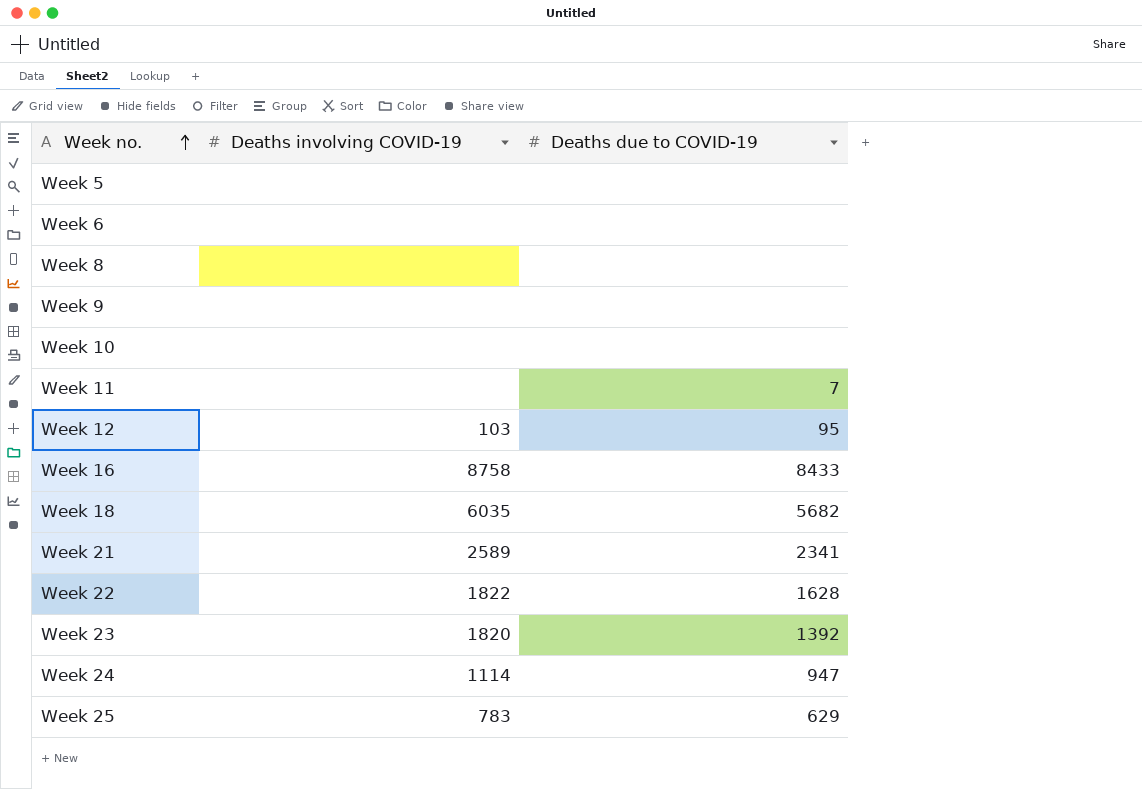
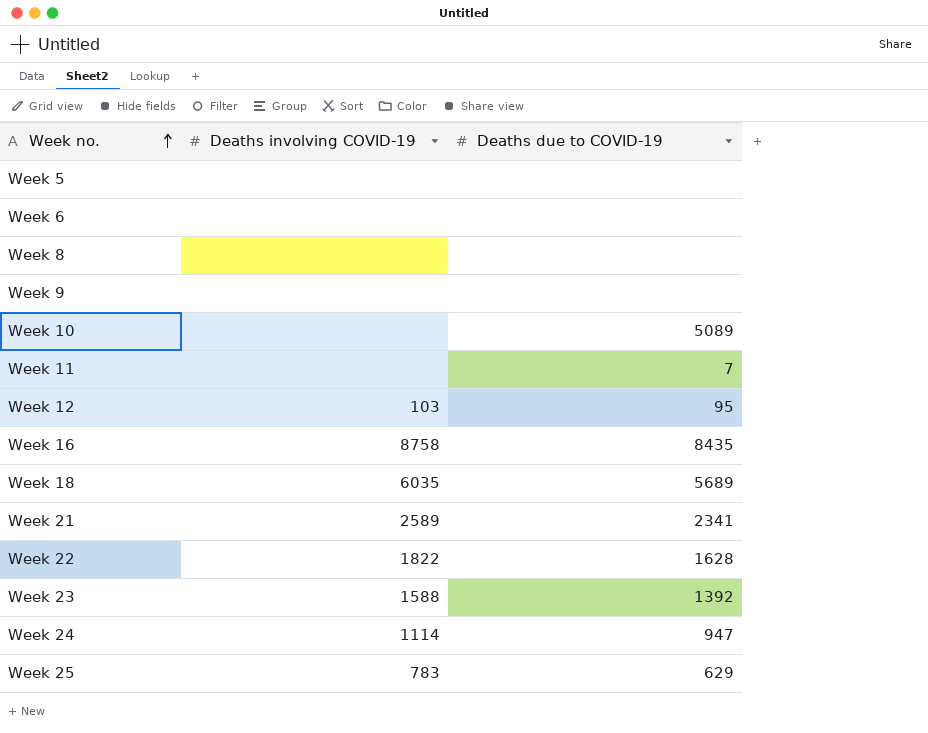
Week 10 | Deaths due to COVID-19: none -> 5089
Week 16 | Deaths due to COVID-19: 8433 -> 8435
Week 18 | Deaths due to COVID-19: 5682 -> 5689
Week 23 | Deaths involving COVID-19: 1820 -> 1588

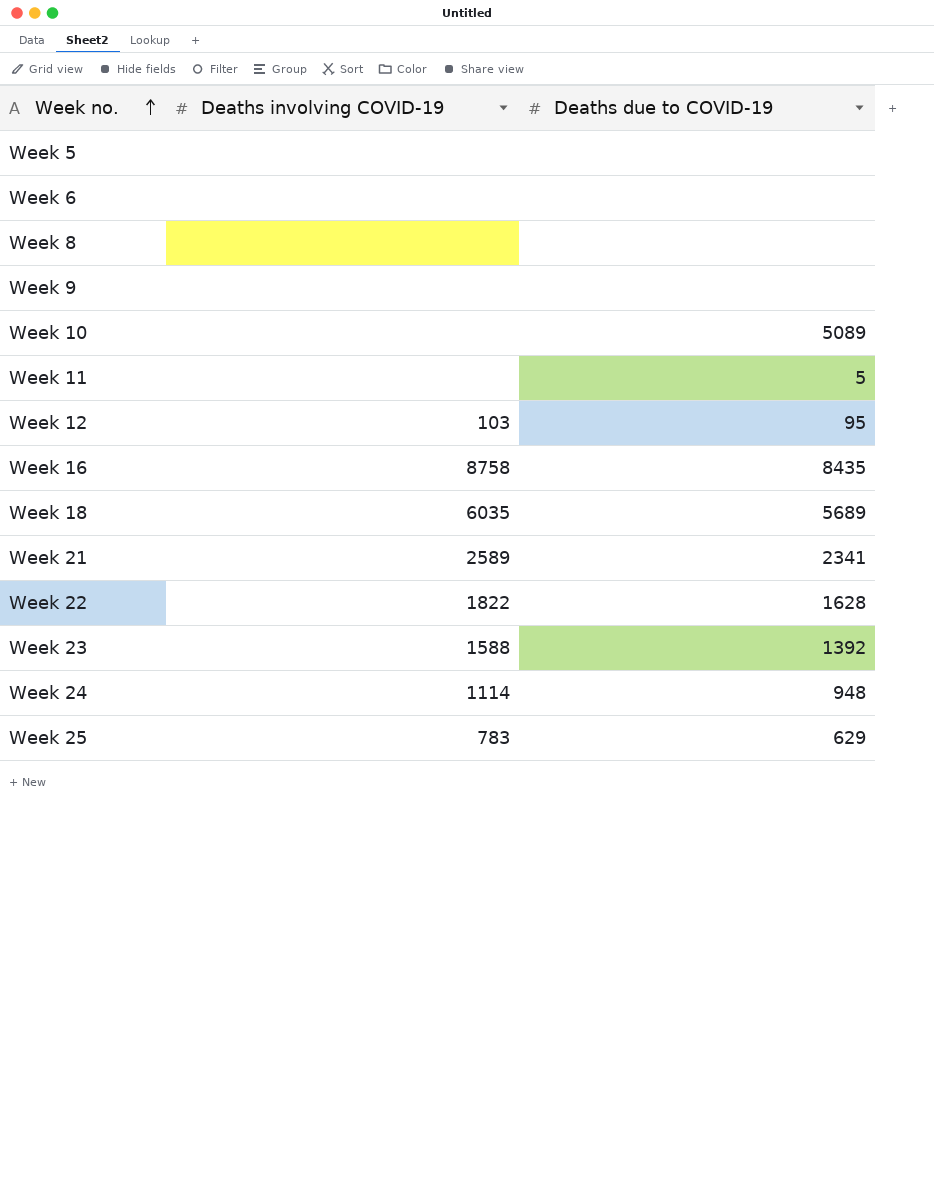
Week 11 | Deaths due to COVID-19: 7 -> 5
Week 24 | Deaths due to COVID-19: 947 -> 948

